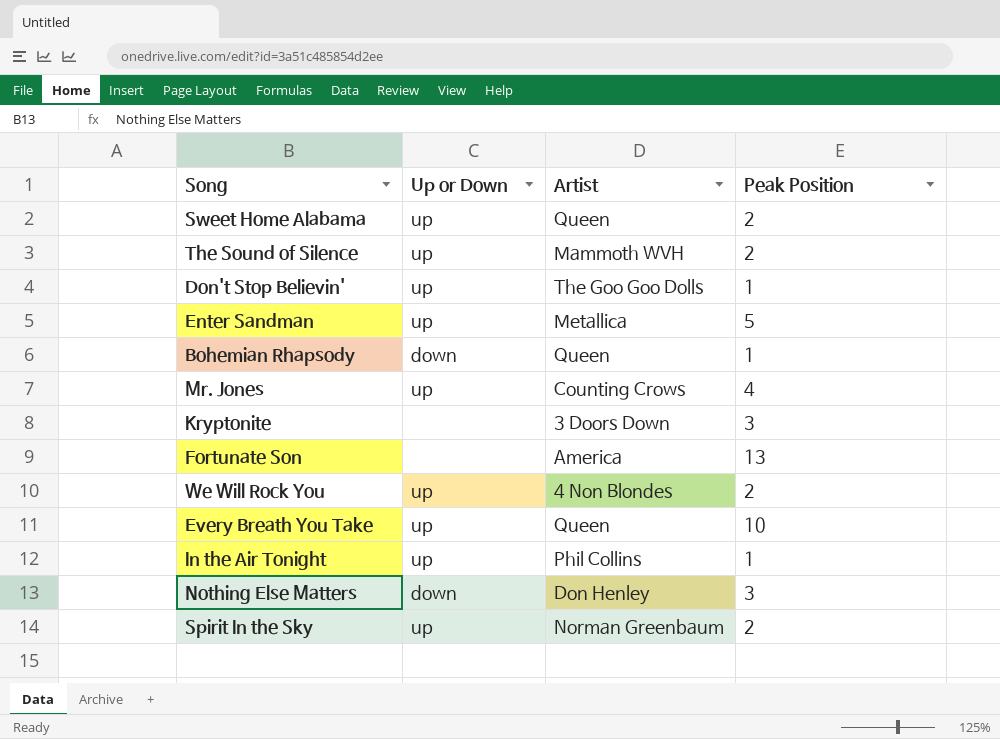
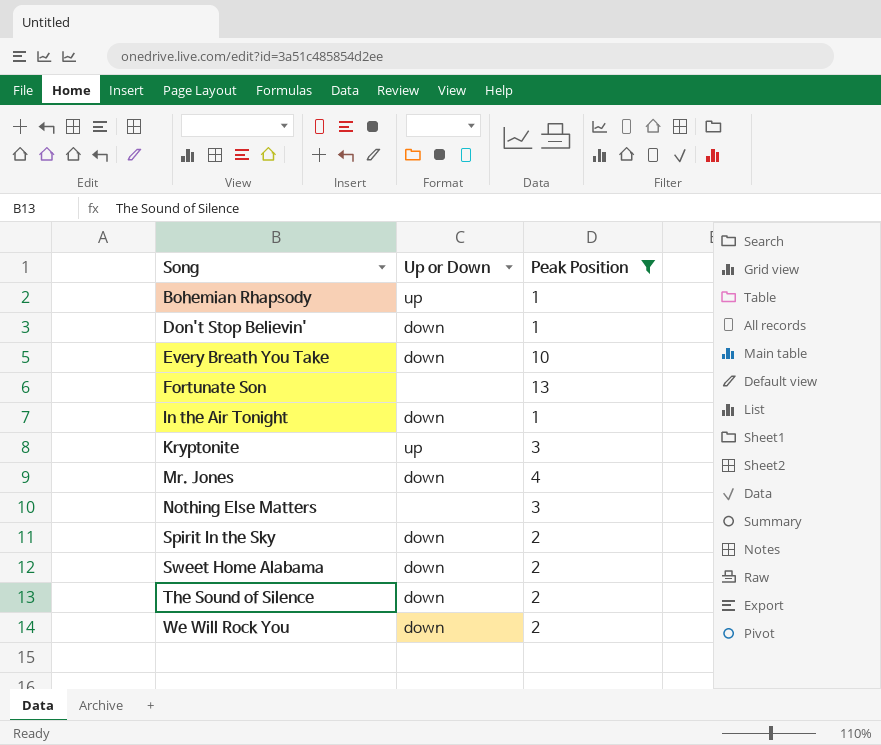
filter: none -> Peak Position != 5
row order: none -> Song ascending
column Artist | position: 3 -> none
Bohemian Rhapsody | Up or Down: down -> up
Don't Stop Believin' | Up or Down: up -> down
Every Breath You Take | Up or Down: up -> down
In the Air Tonight | Up or Down: up -> down
Kryptonite | Up or Down: none -> up
Mr. Jones | Up or Down: up -> down
Nothing Else Matters | Up or Down: down -> none
Spirit In the Sky | Up or Down: up -> down
Sweet Home Alabama | Up or Down: up -> down
The Sound of Silence | Up or Down: up -> down
We Will Rock You | Up or Down: up -> down

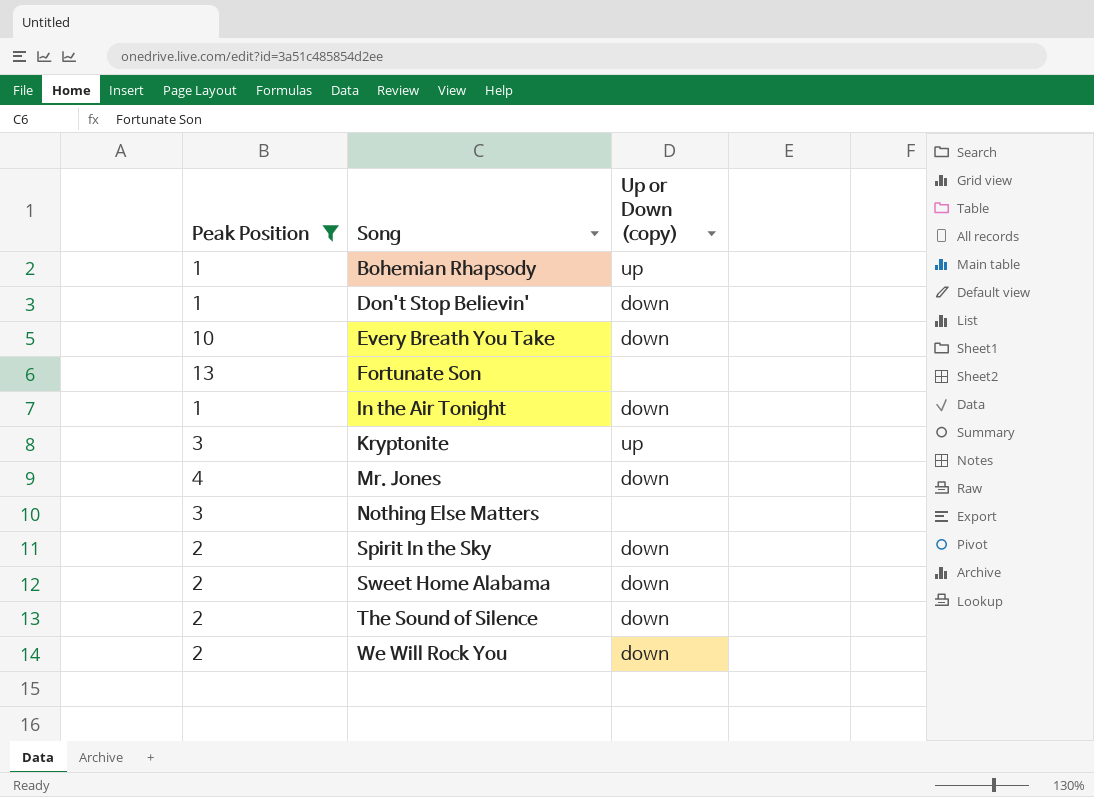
column Peak Position | position: 3 -> 1
column name: Up or Down -> Up or Down (copy)

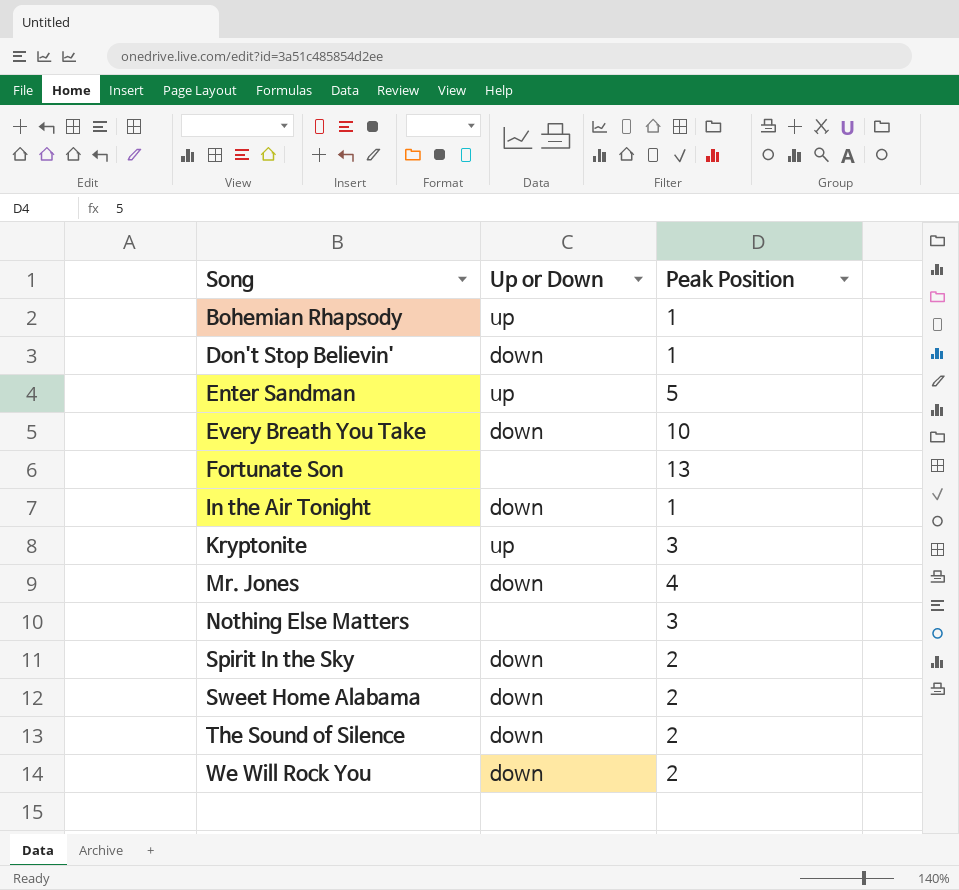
filter: Peak Position != 5 -> none
column name: Up or Down (copy) -> Up or Down
column Peak Position | position: 1 -> 3

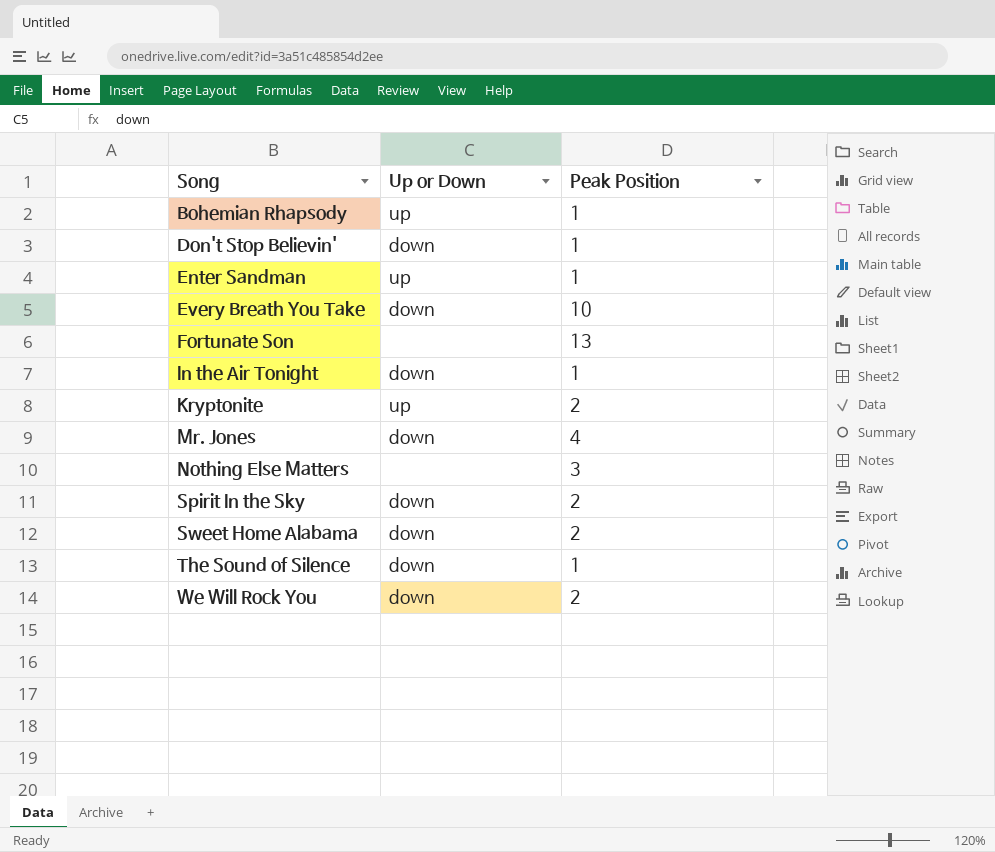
Enter Sandman | Peak Position: 5 -> 1
Kryptonite | Peak Position: 3 -> 2
The Sound of Silence | Peak Position: 2 -> 1

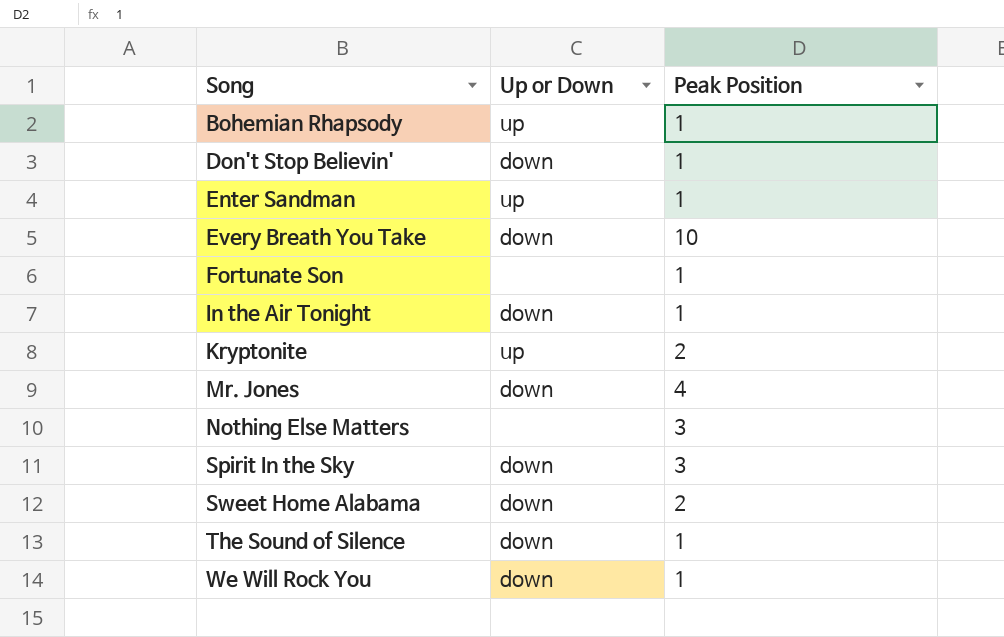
Fortunate Son | Peak Position: 13 -> 1
Spirit In the Sky | Peak Position: 2 -> 3
We Will Rock You | Peak Position: 2 -> 1

